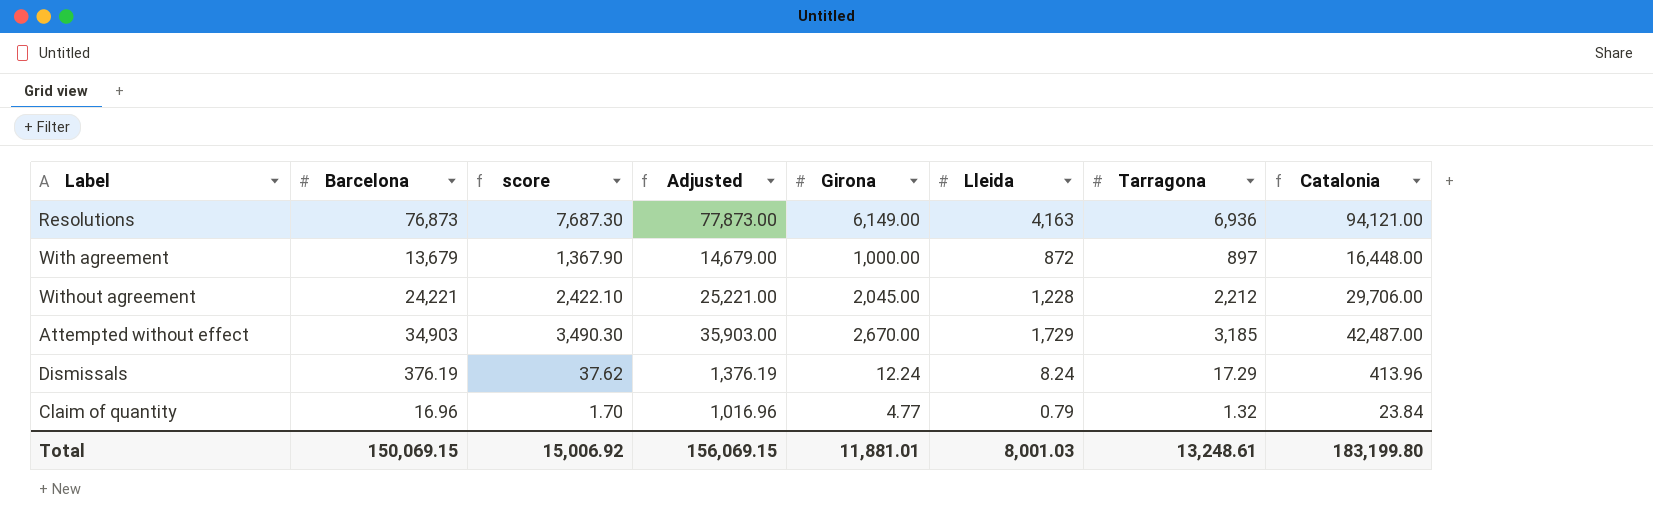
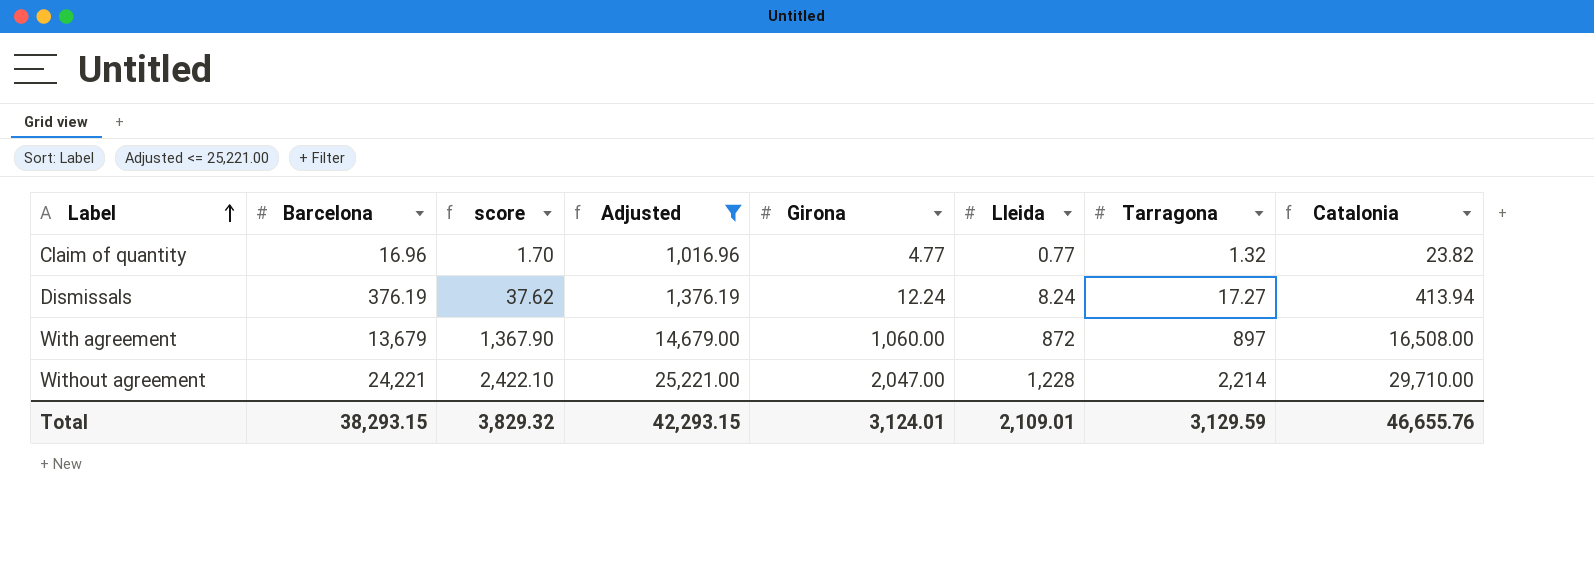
filter: none -> Adjusted <= 25,221.00
row order: none -> Label ascending
Claim of quantity | Lleida: 0.79 -> 0.77
Claim of quantity | Catalonia: 23.84 -> 23.82
Dismissals | Tarragona: 17.29 -> 17.27
Dismissals | Catalonia: 413.96 -> 413.94
With agreement | Girona: 1,000.00 -> 1,060.00
With agreement | Catalonia: 16,448.00 -> 16,508.00
Without agreement | Girona: 2,045.00 -> 2,047.00
Without agreement | Tarragona: 2,212 -> 2,214
Without agreement | Catalonia: 29,706.00 -> 29,710.00
Total | Barcelona: 150,069.15 -> 38,293.15
Total | score: 15,006.92 -> 3,829.32
Total | Adjusted: 156,069.15 -> 42,293.15
Total | Girona: 11,881.01 -> 3,124.01
Total | Lleida: 8,001.03 -> 2,109.01
Total | Tarragona: 13,248.61 -> 3,129.59
Total | Catalonia: 183,199.80 -> 46,655.76

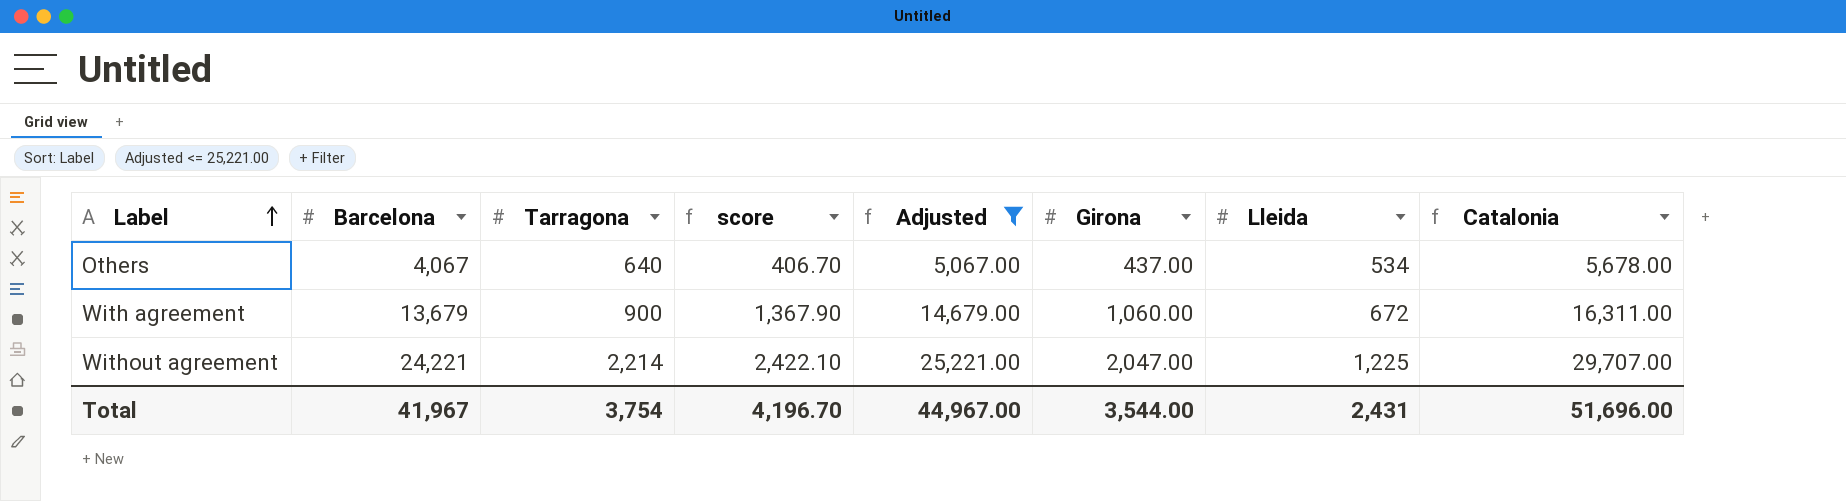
column Tarragona | position: 7 -> 3
row Claim of quantity: 16.96 | 1.70 | 1,016.96 | 4.77 | 0.77 | 1.32 | 23.82 -> none
row Dismissals: 376.19 | 37.62 | 1,376.19 | 12.24 | 8.24 | 17.27 | 413.94 -> none
row Others: none -> 4,067 | 640 | 406.70 | 5,067.00 | 437.00 | 534 | 5,678.00
With agreement | Tarragona: 897 -> 900
With agreement | Lleida: 872 -> 672
With agreement | Catalonia: 16,508.00 -> 16,311.00
Without agreement | Lleida: 1,228 -> 1,225
Without agreement | Catalonia: 29,710.00 -> 29,707.00
Total | Barcelona: 38,293.15 -> 41,967
Total | Tarragona: 3,129.59 -> 3,754
Total | score: 3,829.32 -> 4,196.70
Total | Adjusted: 42,293.15 -> 44,967.00
Total | Girona: 3,124.01 -> 3,544.00
Total | Lleida: 2,109.01 -> 2,431
Total | Catalonia: 46,655.76 -> 51,696.00

